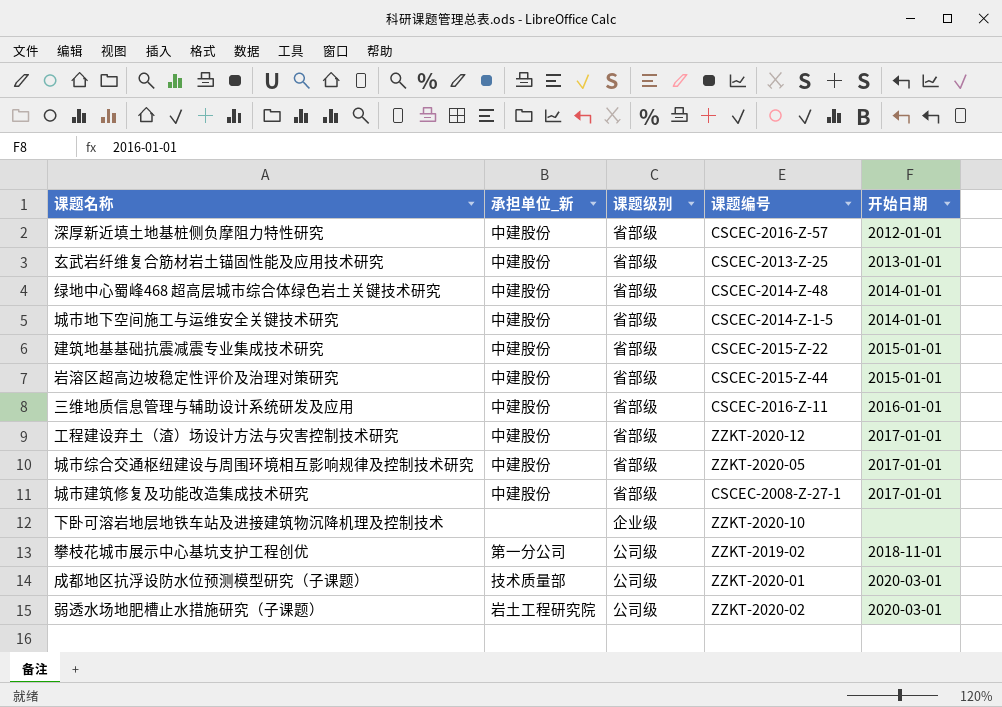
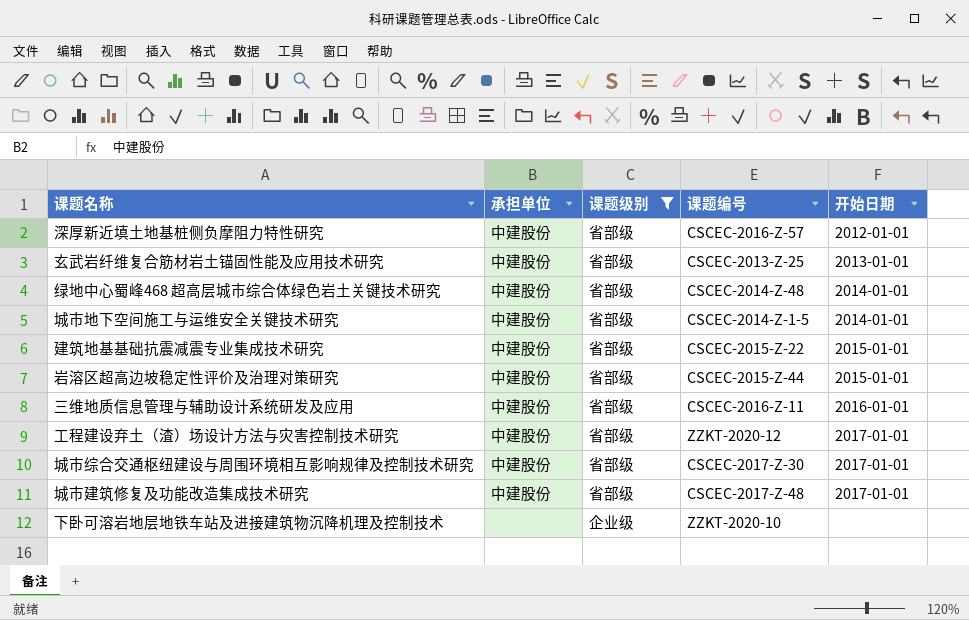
filter: none -> 课题级别 != 公司级
column name: 承担单位_新 -> 承担单位
城市综合交通枢纽建设与周围环境相互影响规律及控制技术研究 | 课题编号: ZZKT-2020-05 -> CSCEC-2017-Z-30
城市建筑修复及功能改造集成技术研究 | 课题编号: CSCEC-2008-Z-27-1 -> CSCEC-2017-Z-48

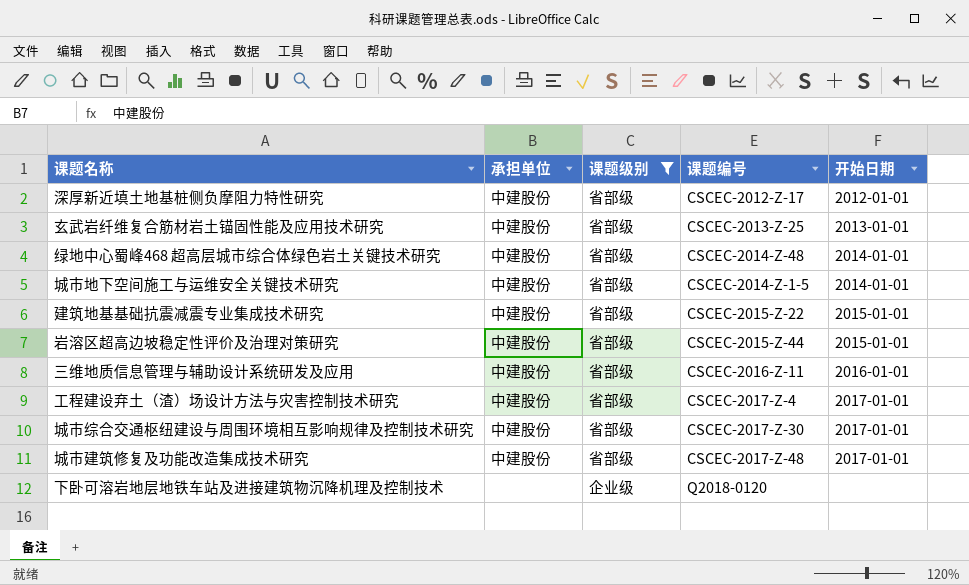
深厚新近填土地基桩侧负摩阻力特性研究 | 课题编号: CSCEC-2016-Z-57 -> CSCEC-2012-Z-17
工程建设弃土（渣）场设计方法与灾害控制技术研究 | 课题编号: ZZKT-2020-12 -> CSCEC-2017-Z-4
下卧可溶岩地层地铁车站及进接建筑物沉降机理及控制技术 | 课题编号: ZZKT-2020-10 -> Q2018-0120

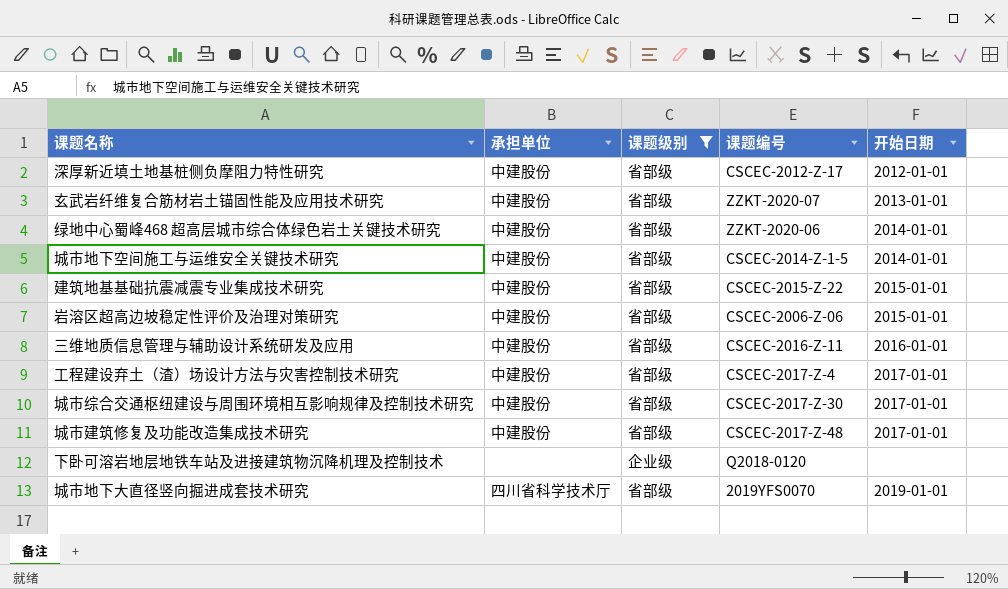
玄武岩纤维复合筋材岩土锚固性能及应用技术研究 | 课题编号: CSCEC-2013-Z-25 -> ZZKT-2020-07
绿地中心蜀峰468 超高层城市综合体绿色岩土关键技术研究 | 课题编号: CSCEC-2014-Z-48 -> ZZKT-2020-06
岩溶区超高边坡稳定性评价及治理对策研究 | 课题编号: CSCEC-2015-Z-44 -> CSCEC-2006-Z-06
row 城市地下大直径竖向掘进成套技术研究: none -> 四川省科学技术厅 | 省部级 | 2019YFS0070 | 2019-01-01

